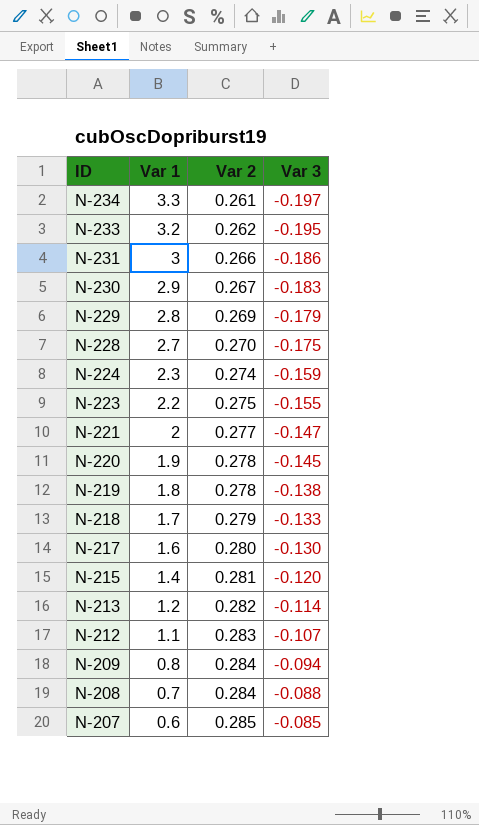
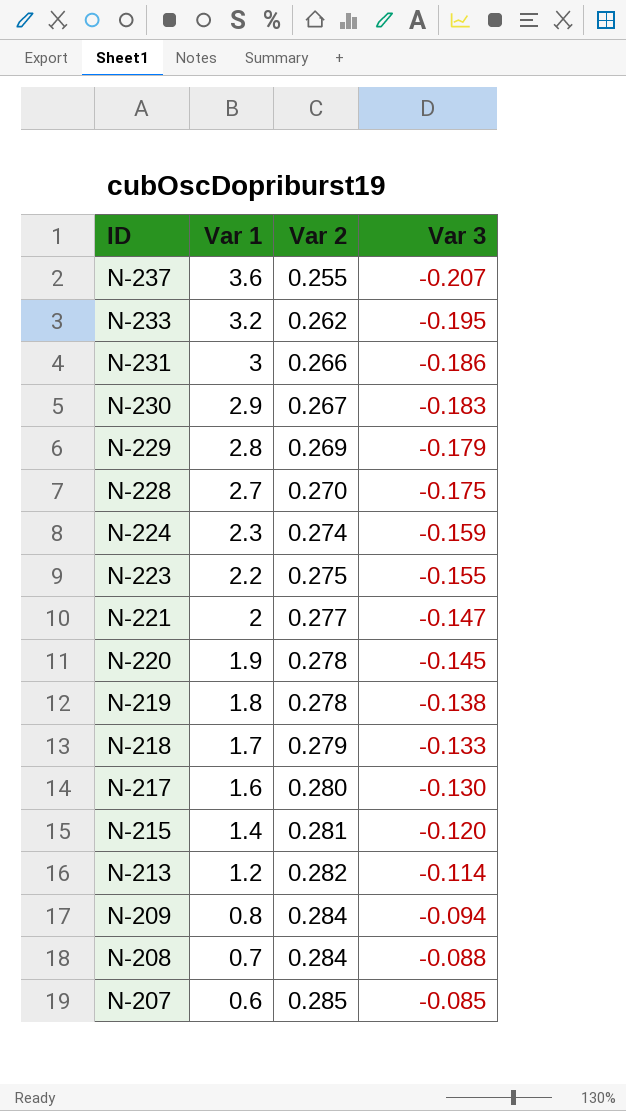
row N-234: 3.3 | 0.261 | -0.197 -> none
row N-212: 1.1 | 0.283 | -0.107 -> none
row N-237: none -> 3.6 | 0.255 | -0.207

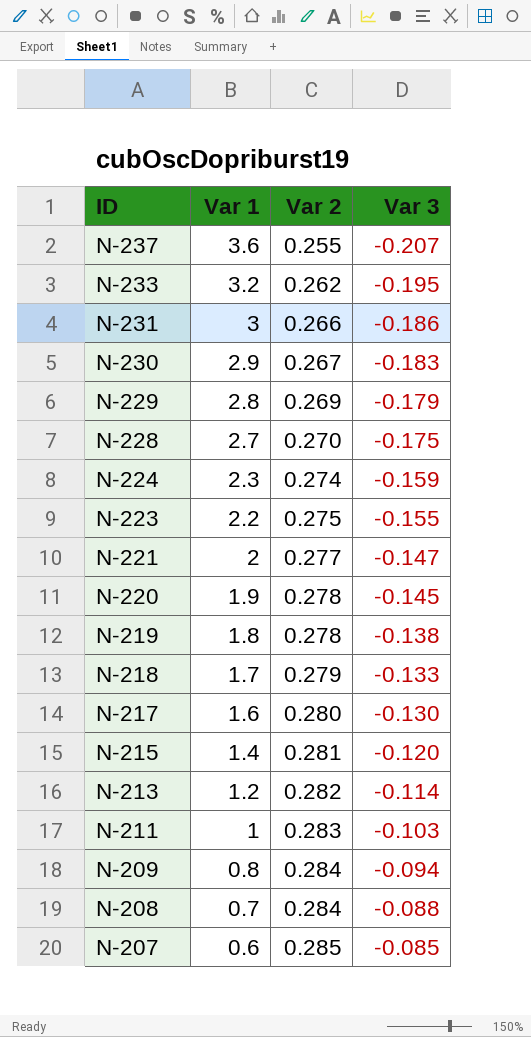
row N-211: none -> 1 | 0.283 | -0.103

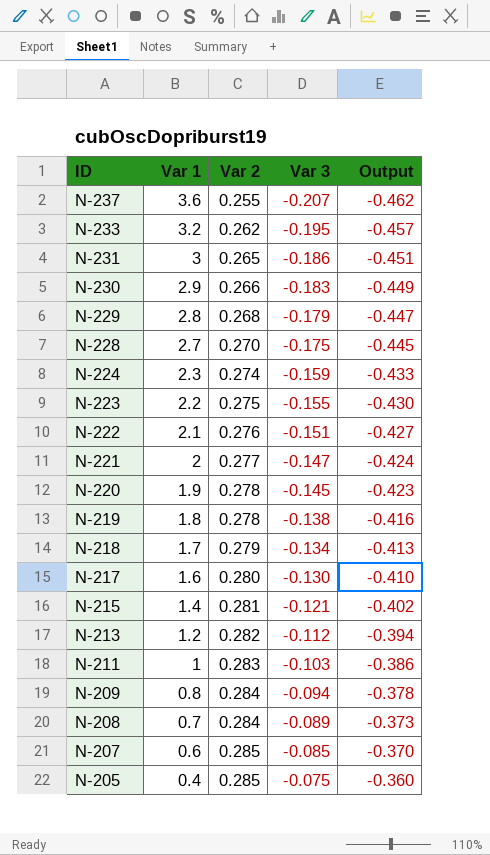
column Output | formula: none -> [Var 3] - [Var 2]
N-231 | Var 2: 0.266 -> 0.265
N-230 | Var 2: 0.267 -> 0.266
N-229 | Var 2: 0.269 -> 0.268
row N-222: none -> 2.1 | 0.276 | -0.151 | -0.427
N-218 | Var 3: -0.133 -> -0.134
N-215 | Var 3: -0.120 -> -0.121
N-213 | Var 3: -0.114 -> -0.112
N-208 | Var 3: -0.088 -> -0.089
row N-205: none -> 0.4 | 0.285 | -0.075 | -0.360

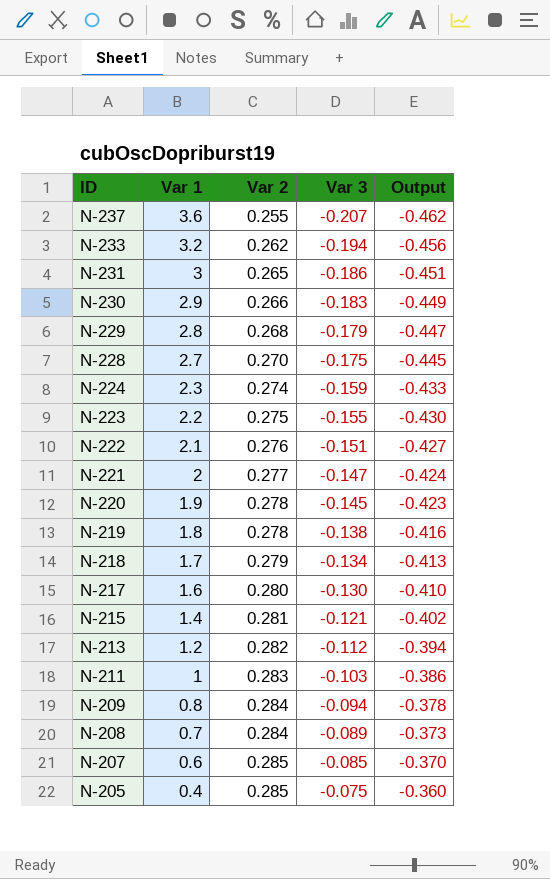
N-233 | Var 3: -0.195 -> -0.194
N-233 | Output: -0.457 -> -0.456

